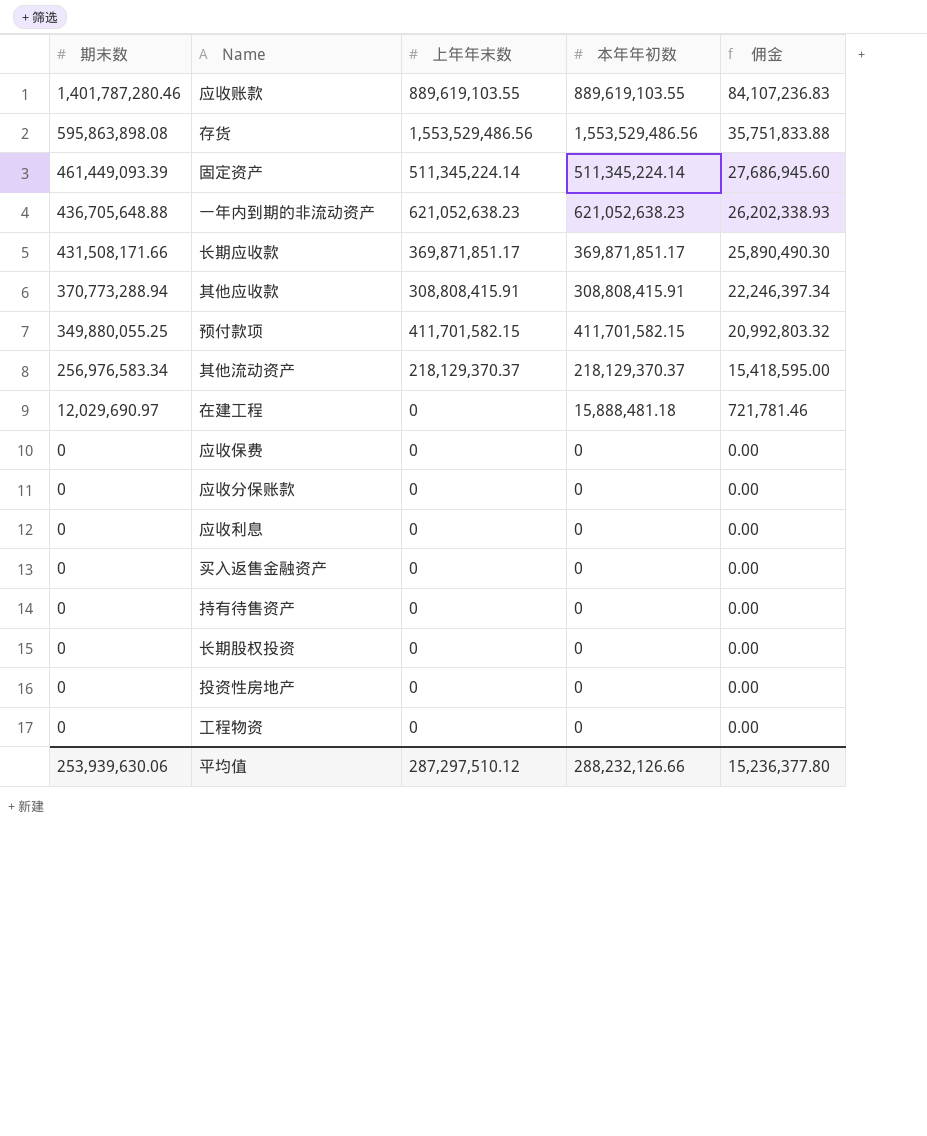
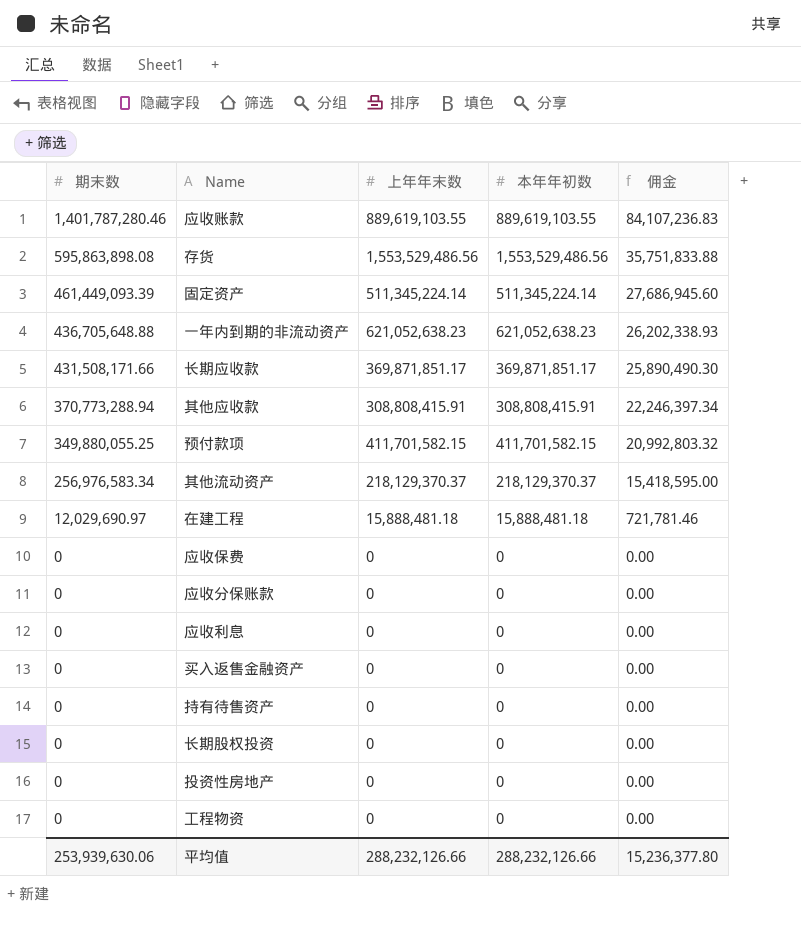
在建工程 | 上年年末数: 0 -> 15,888,481.18
平均值 | 上年年末数: 287,297,510.12 -> 288,232,126.66

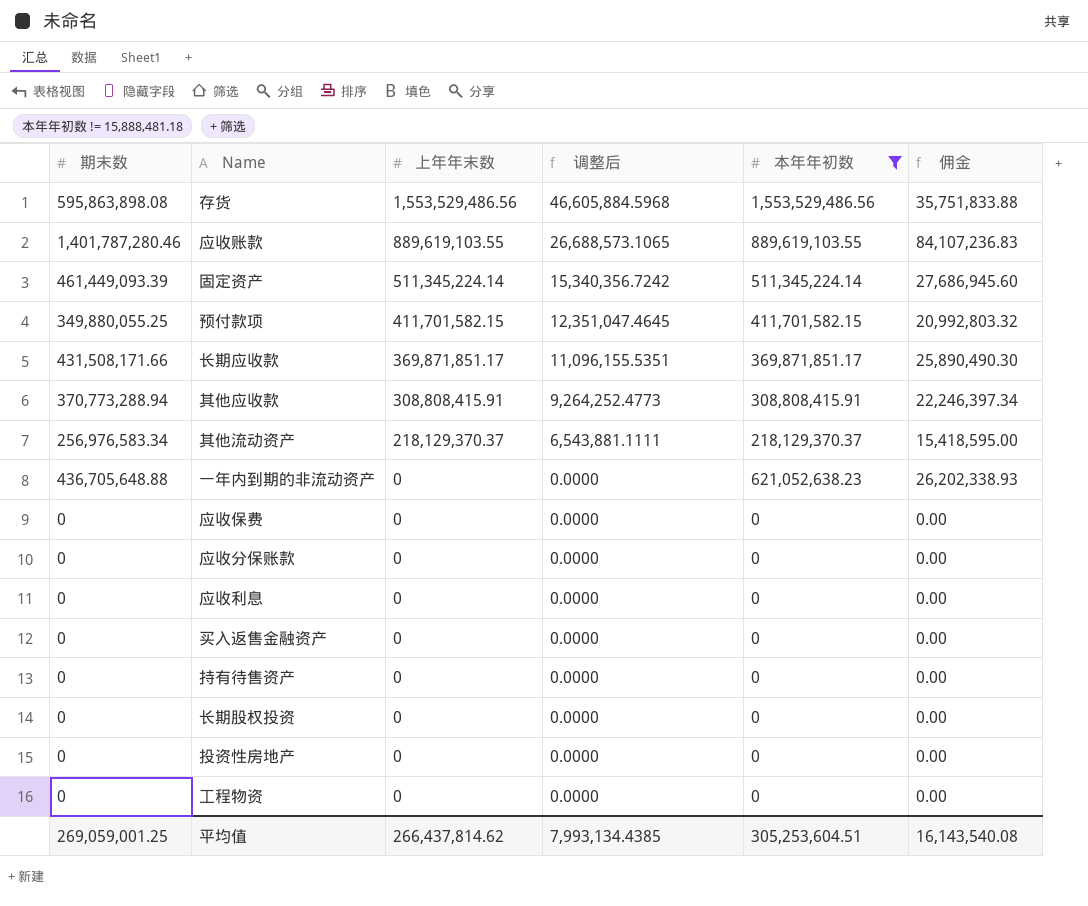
filter: none -> 本年年初数 != 15,888,481.18
row order: 期末数 descending -> 上年年末数 descending
column 调整后 | formula: none -> [上年年末数] * 0.03
一年内到期的非流动资产 | 上年年末数: 621,052,638.23 -> 0
平均值 | 期末数: 253,939,630.06 -> 269,059,001.25
平均值 | 上年年末数: 288,232,126.66 -> 266,437,814.62
平均值 | 本年年初数: 288,232,126.66 -> 305,253,604.51
平均值 | 佣金: 15,236,377.80 -> 16,143,540.08

